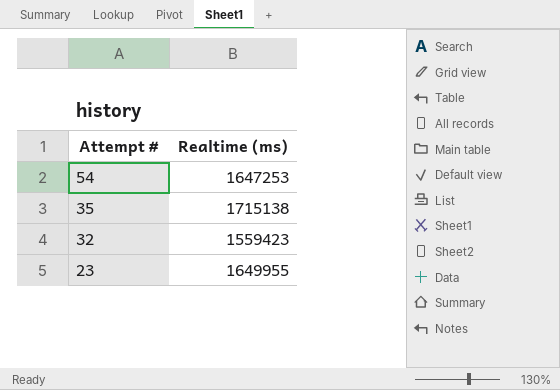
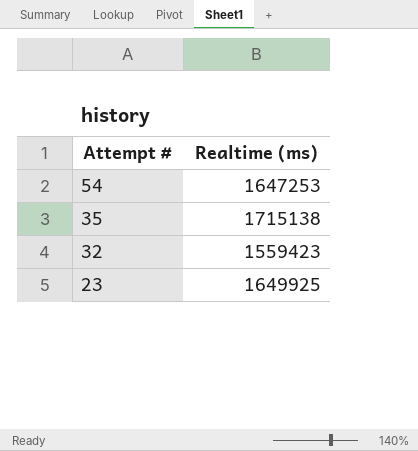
23 | Realtime (ms): 1649955 -> 1649925

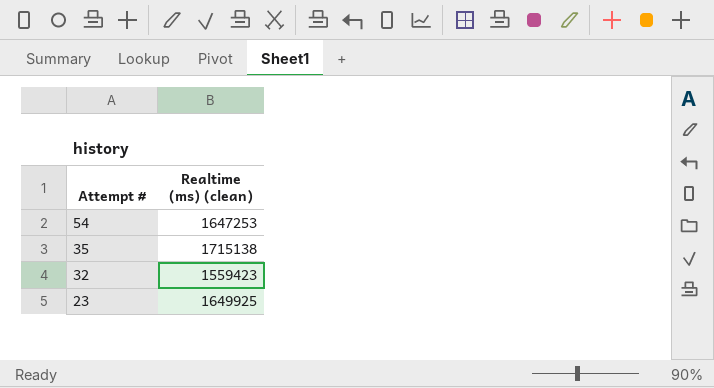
column name: Realtime (ms) -> Realtime (ms) (clean)

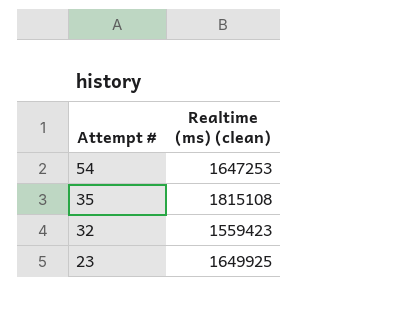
35 | Realtime (ms) (clean): 1715138 -> 1815108

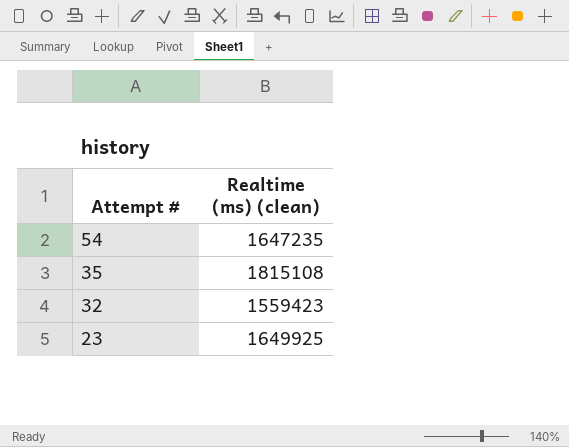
54 | Realtime (ms) (clean): 1647253 -> 1647235

